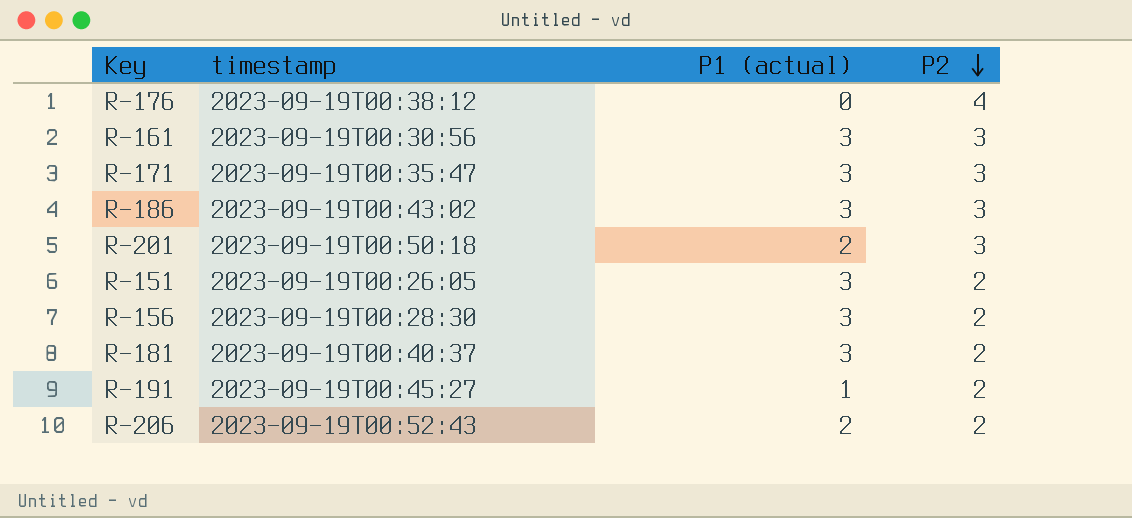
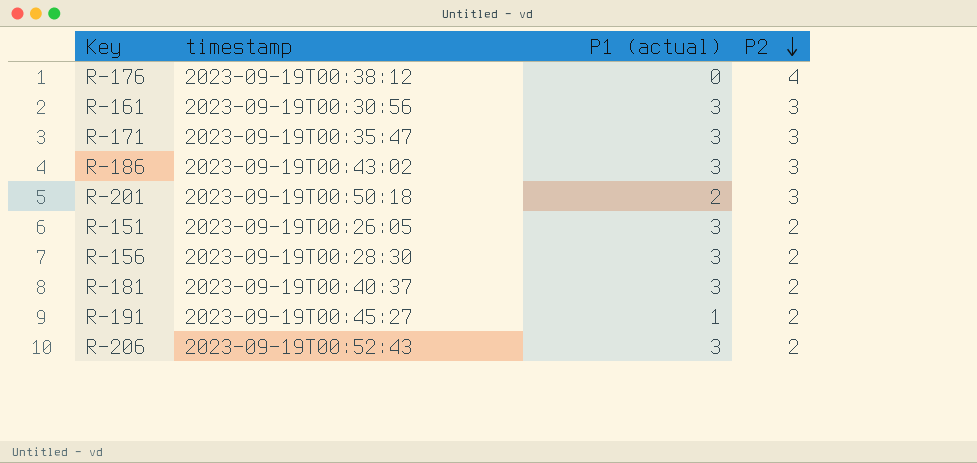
R-206 | P1 (actual): 2 -> 3

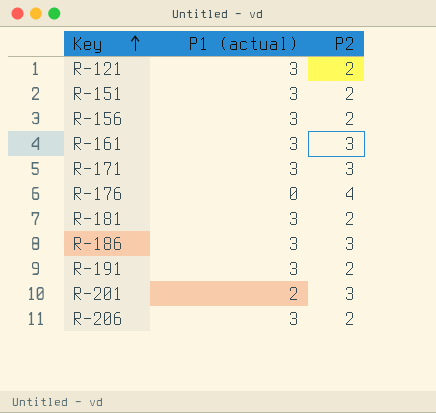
row order: P2 descending -> Key ascending
column timestamp | position: 2 -> none
row R-121: none -> 3 | 2
R-191 | P1 (actual): 1 -> 3

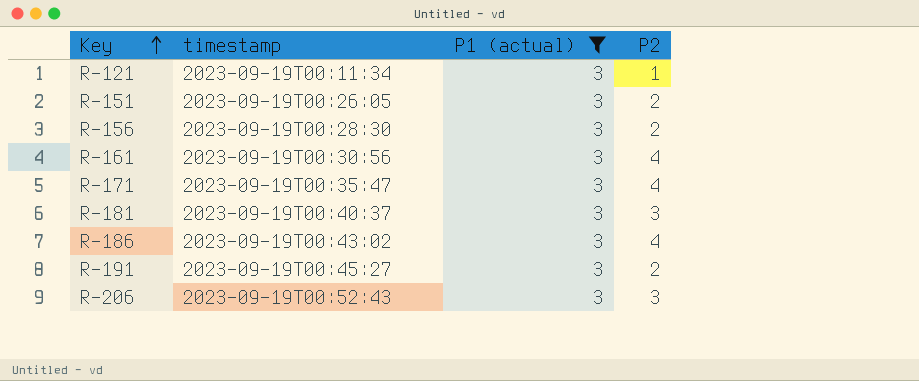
filter: none -> P1 (actual) = 3
column timestamp | position: none -> 2
R-121 | P2: 2 -> 1
R-161 | P2: 3 -> 4
R-171 | P2: 3 -> 4
R-181 | P2: 2 -> 3
R-186 | P2: 3 -> 4
R-206 | P2: 2 -> 3

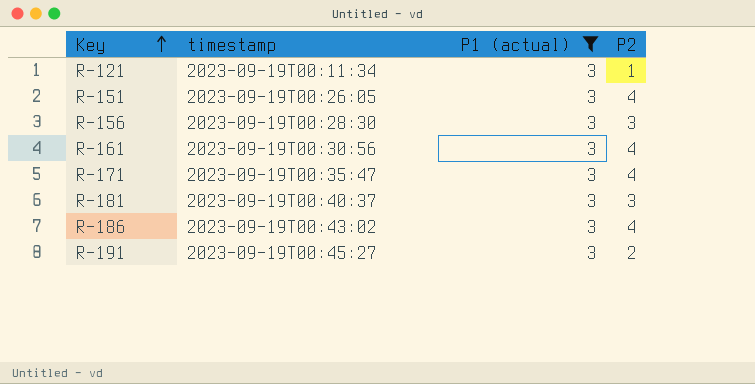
row R-206: 2023-09-19T00:52:43 | 3 | 3 -> none
R-151 | P2: 2 -> 4
R-156 | P2: 2 -> 3

